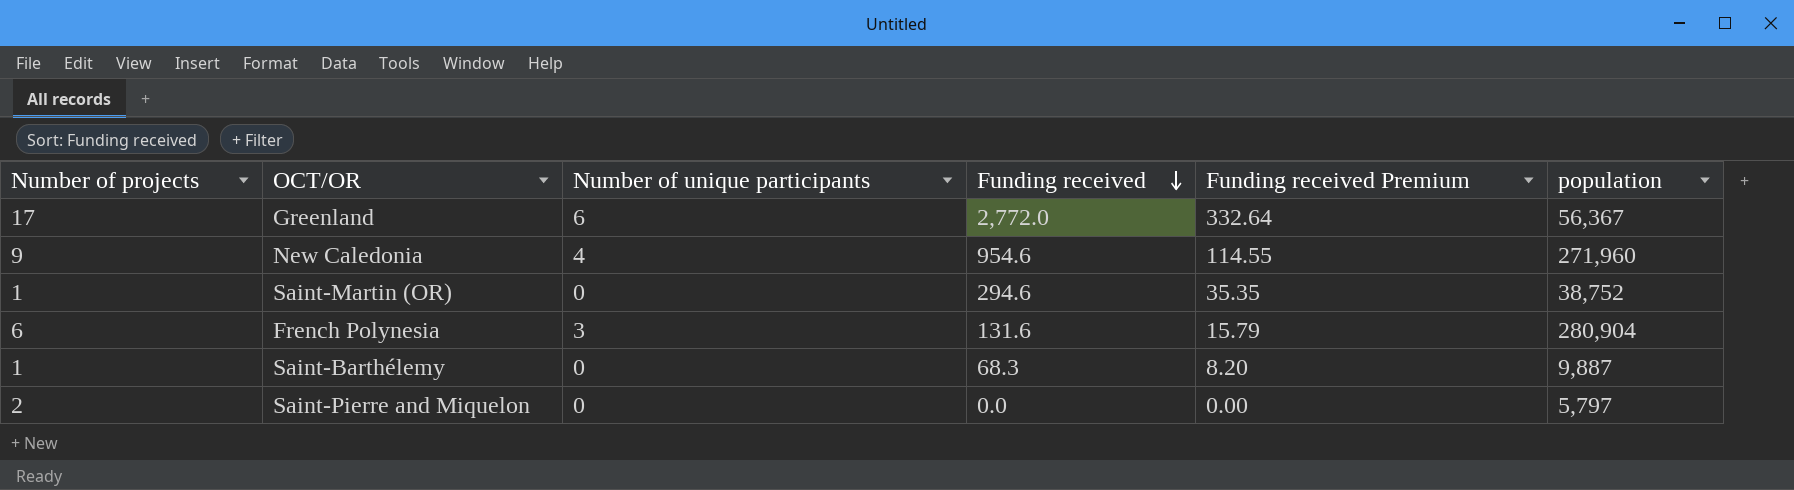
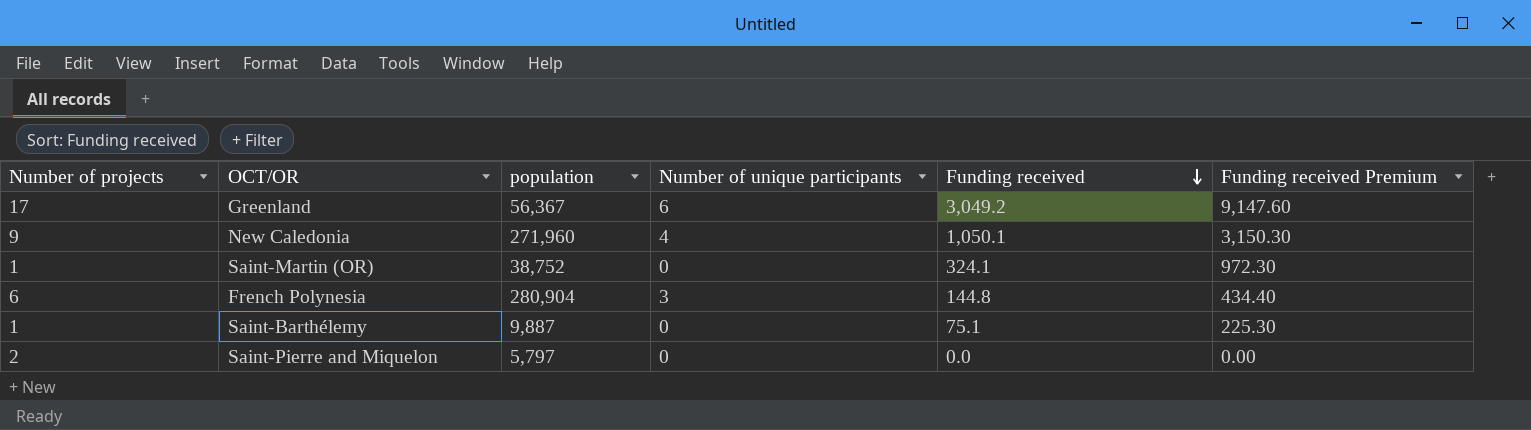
column population | position: 6 -> 3
column Funding received Premium | formula: [Funding received] * 0.12 -> [Funding received] * 3
Greenland | Funding received: 2,772.0 -> 3,049.2
New Caledonia | Funding received: 954.6 -> 1,050.1
Saint-Martin (OR) | Funding received: 294.6 -> 324.1
French Polynesia | Funding received: 131.6 -> 144.8
Saint-Barthélemy | Funding received: 68.3 -> 75.1

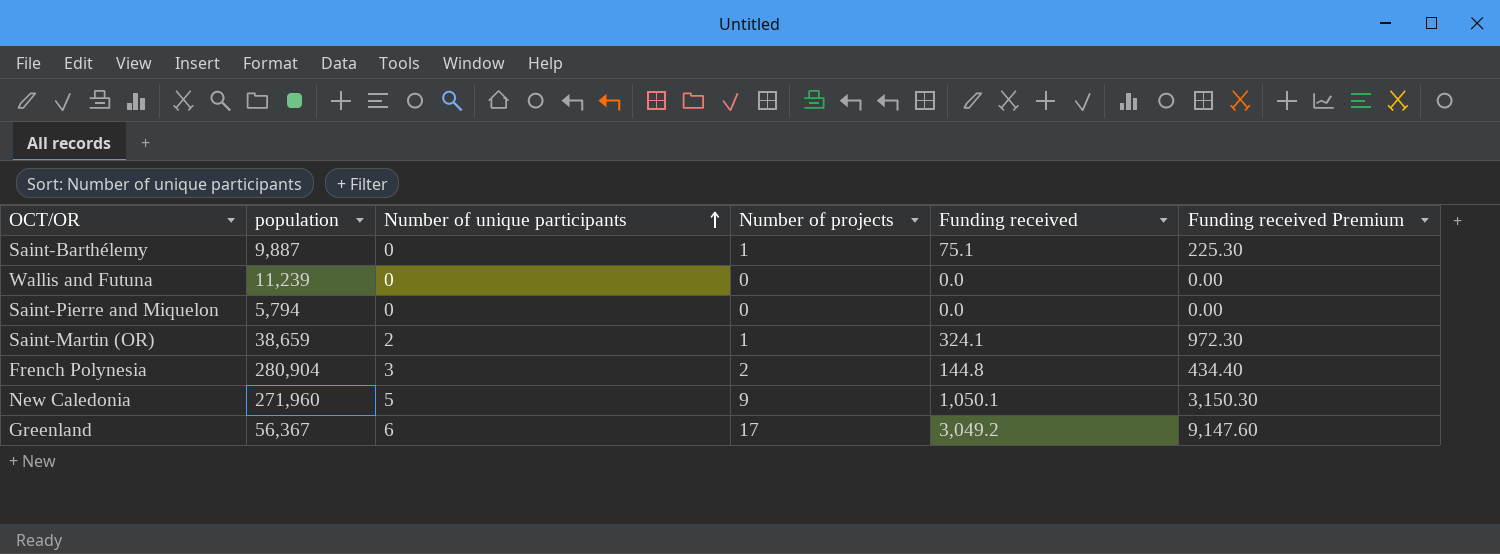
row order: Funding received descending -> Number of unique participants ascending
column Number of projects | position: 1 -> 4
row Wallis and Futuna: none -> 11,239 | 0 | 0 | 0.0 | 0.00
Saint-Pierre and Miquelon | population: 5,797 -> 5,794
Saint-Pierre and Miquelon | Number of projects: 2 -> 0
Saint-Martin (OR) | population: 38,752 -> 38,659
Saint-Martin (OR) | Number of unique participants: 0 -> 2
French Polynesia | Number of projects: 6 -> 2
New Caledonia | Number of unique participants: 4 -> 5

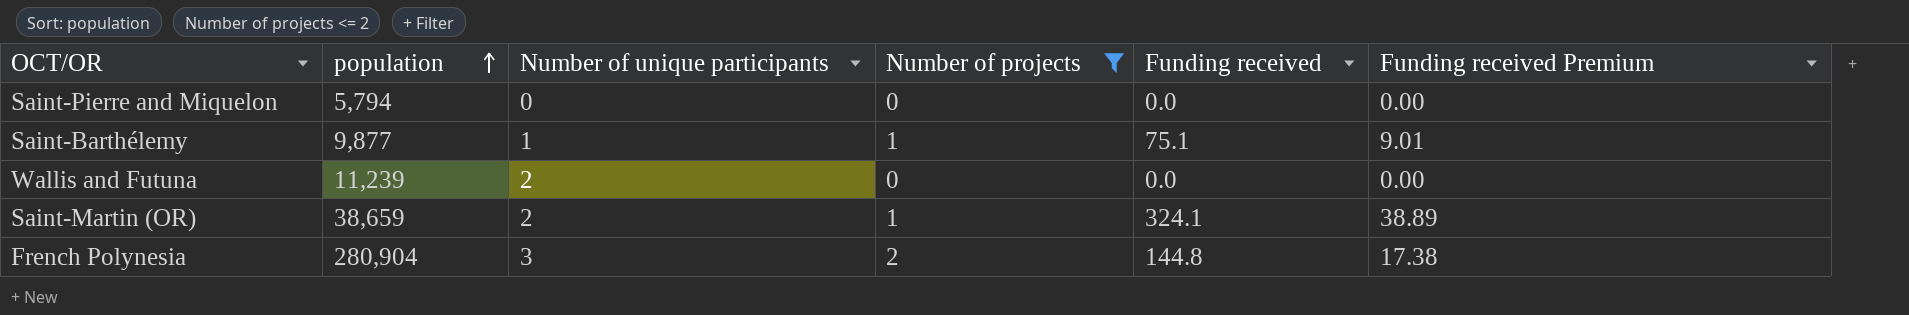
filter: none -> Number of projects <= 2
row order: Number of unique participants ascending -> population ascending
column Funding received Premium | formula: [Funding received] * 3 -> [Funding received] * 0.12
Saint-Barthélemy | population: 9,887 -> 9,877
Saint-Barthélemy | Number of unique participants: 0 -> 1
Wallis and Futuna | Number of unique participants: 0 -> 2

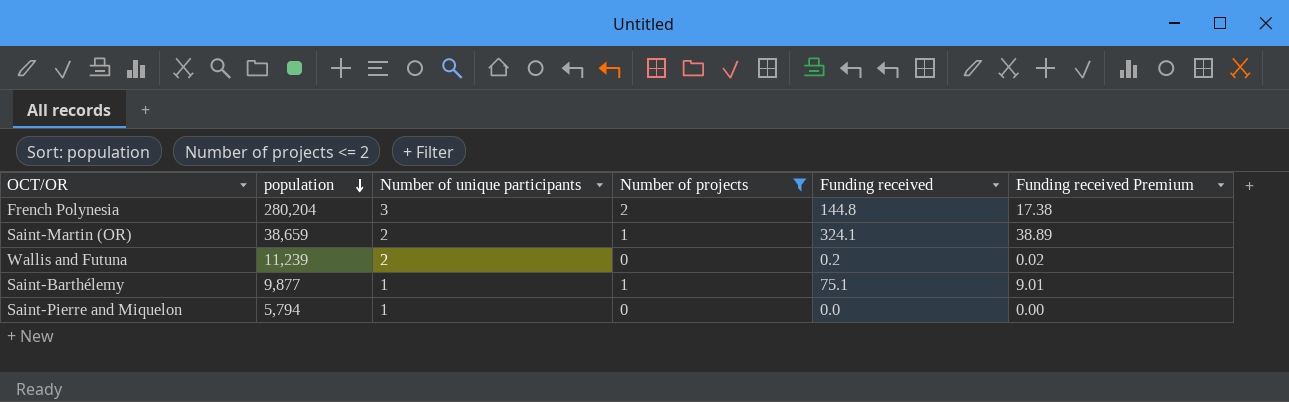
row order: population ascending -> population descending
French Polynesia | population: 280,904 -> 280,204
Wallis and Futuna | Funding received: 0.0 -> 0.2
Wallis and Futuna | Funding received Premium: 0.00 -> 0.02
Saint-Pierre and Miquelon | Number of unique participants: 0 -> 1

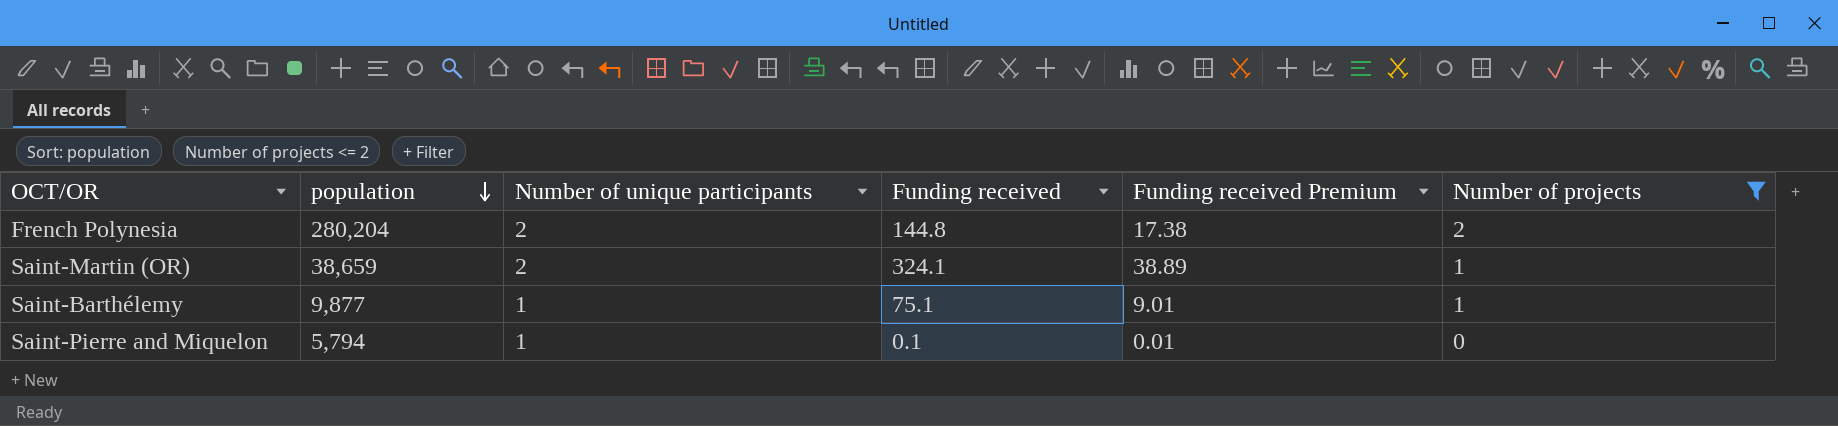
column Number of projects | position: 4 -> 6
row Wallis and Futuna: 11,239 | 2 | 0 | 0.2 | 0.02 -> none
French Polynesia | Number of unique participants: 3 -> 2
Saint-Pierre and Miquelon | Funding received: 0.0 -> 0.1
Saint-Pierre and Miquelon | Funding received Premium: 0.00 -> 0.01

